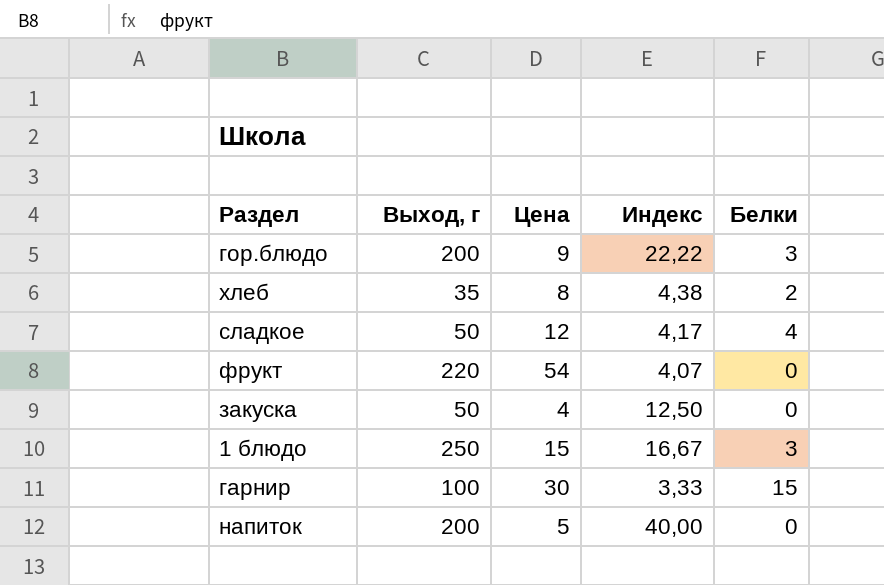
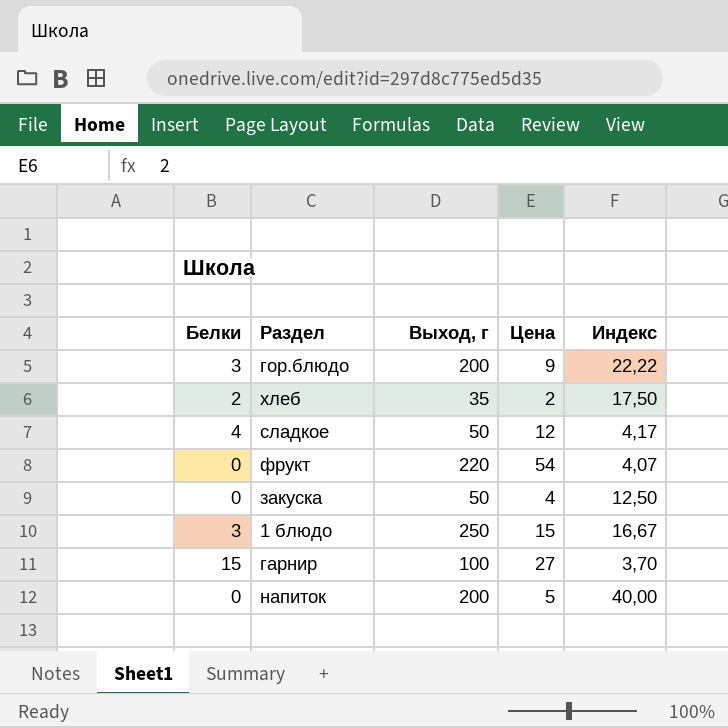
column Белки | position: 5 -> 1
хлеб | Цена: 8 -> 2
хлеб | Индекс: 4,38 -> 17,50
гарнир | Цена: 30 -> 27
гарнир | Индекс: 3,33 -> 3,70

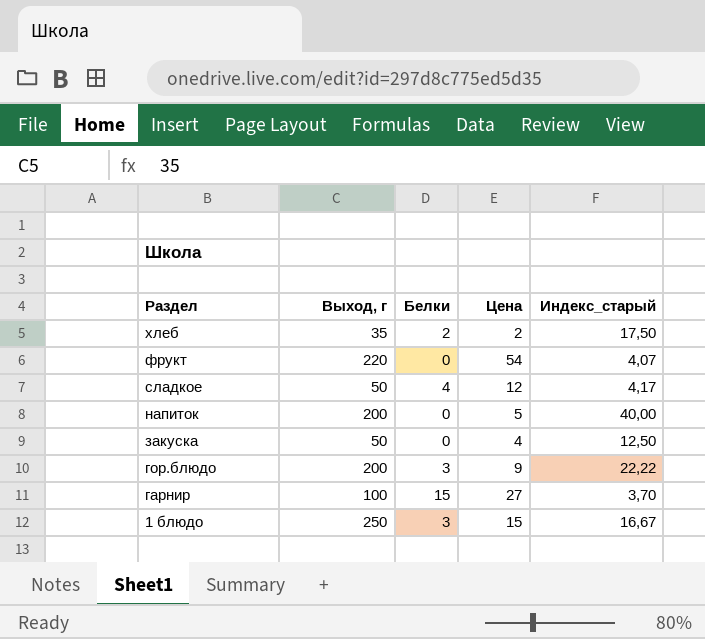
row order: none -> Раздел descending
column Белки | position: 1 -> 3
column name: Индекс -> Индекс_старый

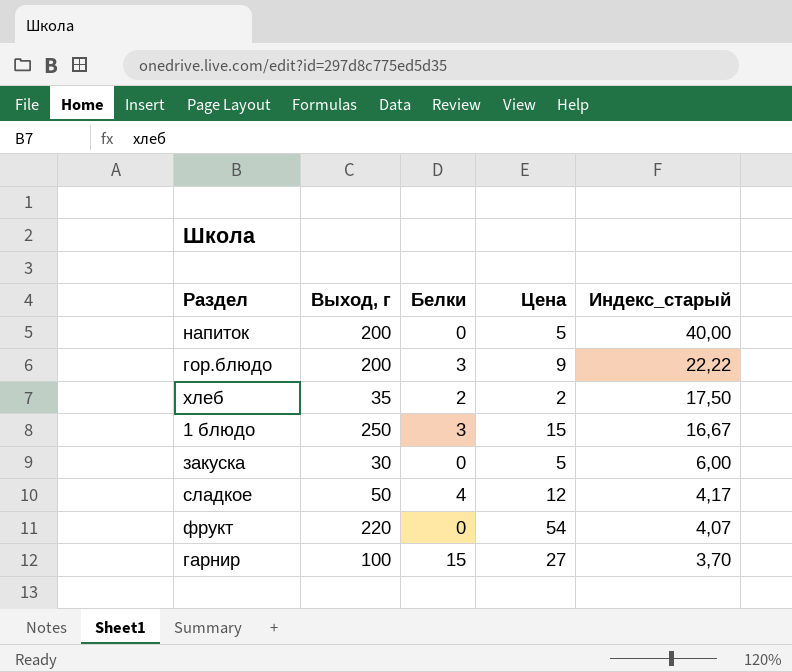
row order: Раздел descending -> Индекс_старый descending
закуска | Выход, г: 50 -> 30
закуска | Цена: 4 -> 5
закуска | Индекс_старый: 12,50 -> 6,00

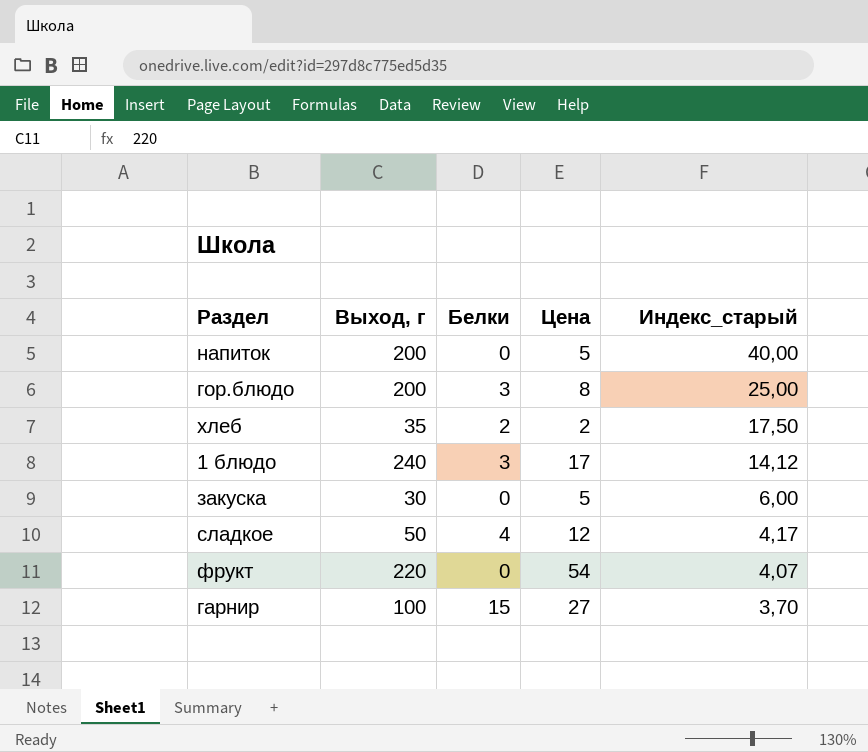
гор.блюдо | Цена: 9 -> 8
гор.блюдо | Индекс_старый: 22,22 -> 25,00
1 блюдо | Выход, г: 250 -> 240
1 блюдо | Цена: 15 -> 17
1 блюдо | Индекс_старый: 16,67 -> 14,12

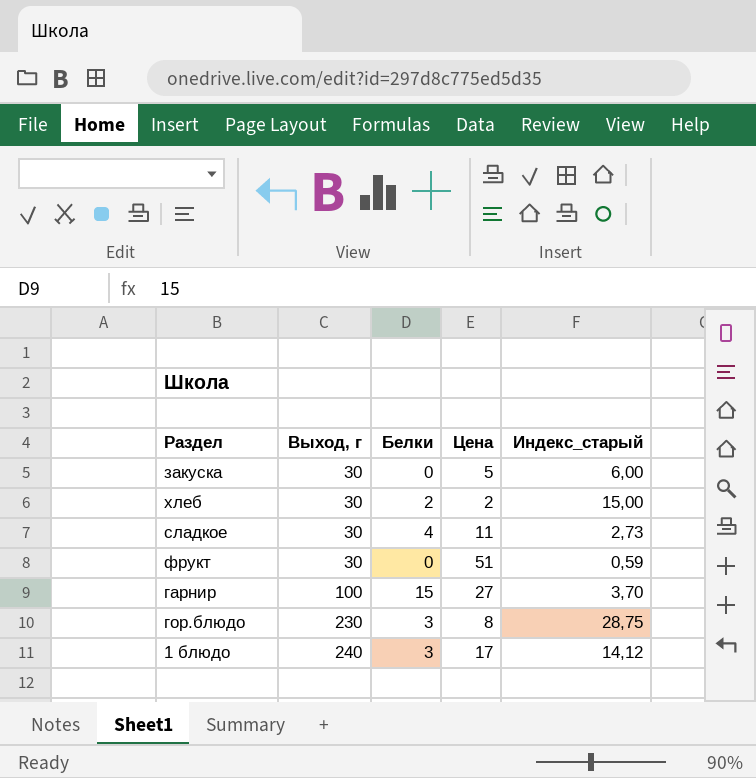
row order: Индекс_старый descending -> Выход, г ascending
row напиток: 200 | 0 | 5 | 40,00 -> none
хлеб | Выход, г: 35 -> 30
хлеб | Индекс_старый: 17,50 -> 15,00
сладкое | Выход, г: 50 -> 30
сладкое | Цена: 12 -> 11
сладкое | Индекс_старый: 4,17 -> 2,73
фрукт | Выход, г: 220 -> 30
фрукт | Цена: 54 -> 51
фрукт | Индекс_старый: 4,07 -> 0,59
гор.блюдо | Выход, г: 200 -> 230
гор.блюдо | Индекс_старый: 25,00 -> 28,75

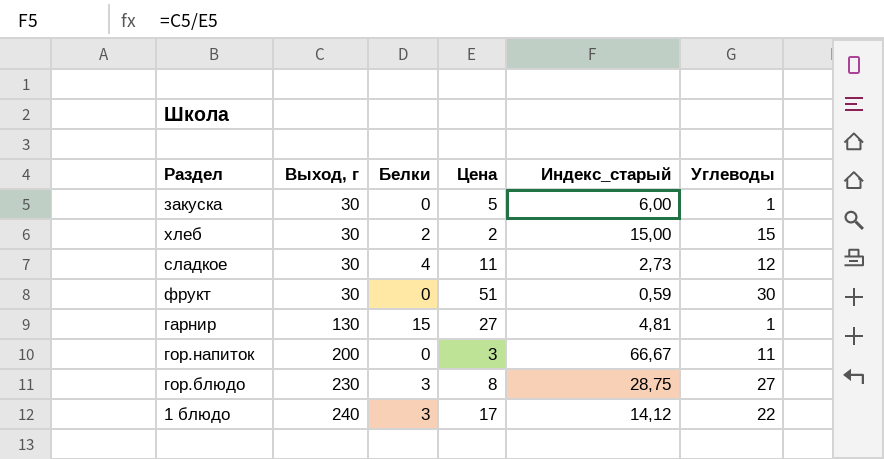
column Углеводы | position: none -> 6
гарнир | Выход, г: 100 -> 130
гарнир | Индекс_старый: 3,70 -> 4,81
row гор.напиток: none -> 200 | 0 | 3 | 66,67 | 11

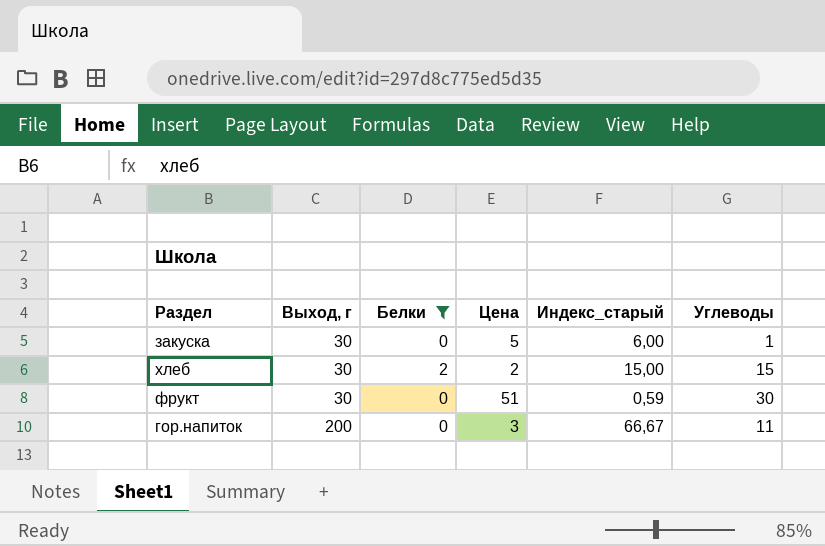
filter: none -> Белки <= 2

